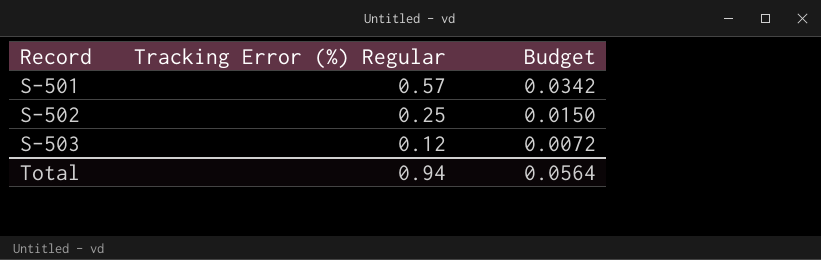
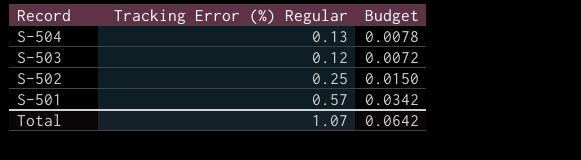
row order: Record ascending -> Record descending
row S-504: none -> 0.13 | 0.0078
Total | Tracking Error (%) Regular: 0.94 -> 1.07
Total | Budget: 0.0564 -> 0.0642

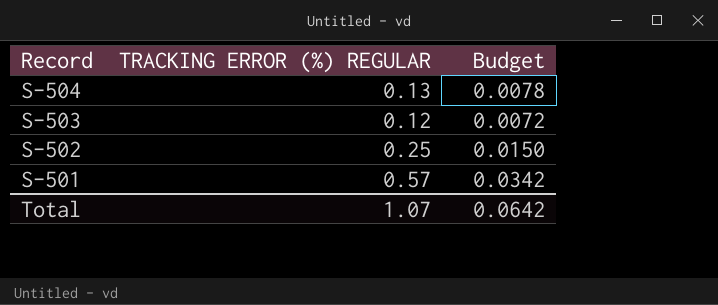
column name: Tracking Error (%) Regular -> TRACKING ERROR (%) REGULAR

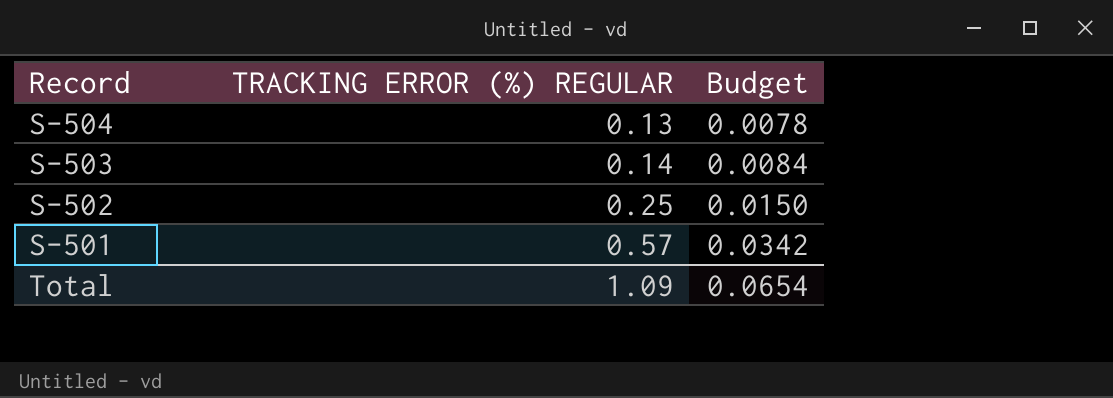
S-503 | TRACKING ERROR (%) REGULAR: 0.12 -> 0.14
S-503 | Budget: 0.0072 -> 0.0084
Total | TRACKING ERROR (%) REGULAR: 1.07 -> 1.09
Total | Budget: 0.0642 -> 0.0654

